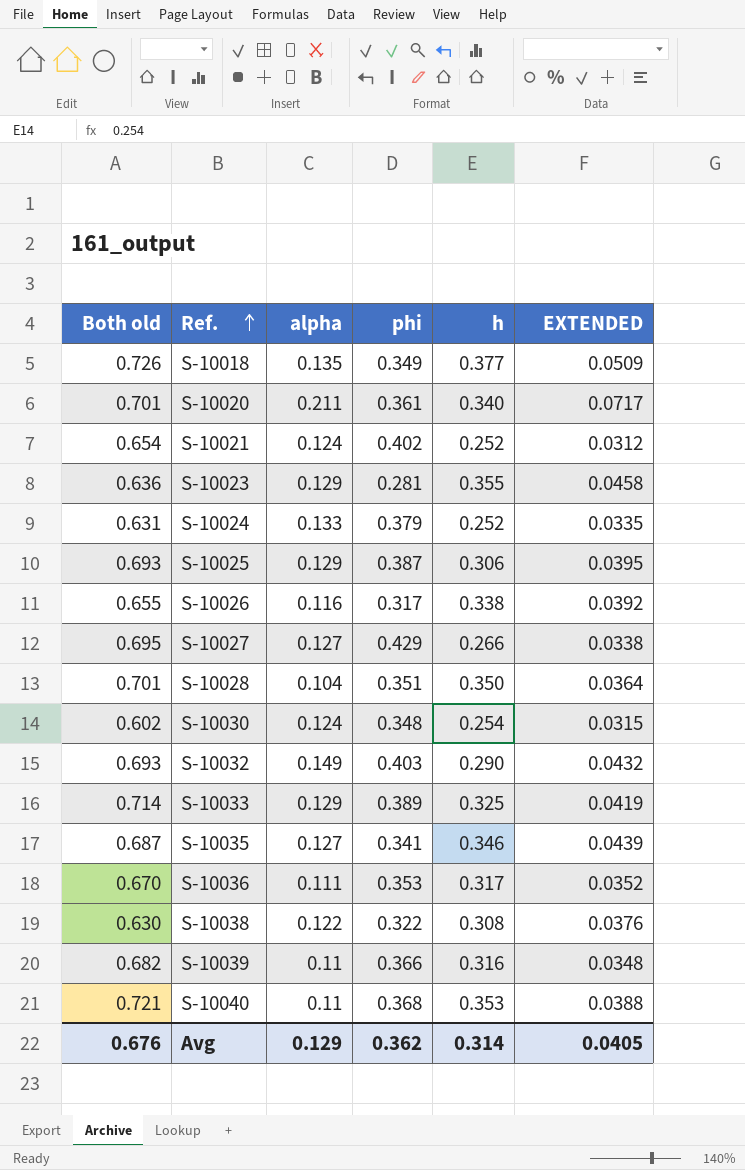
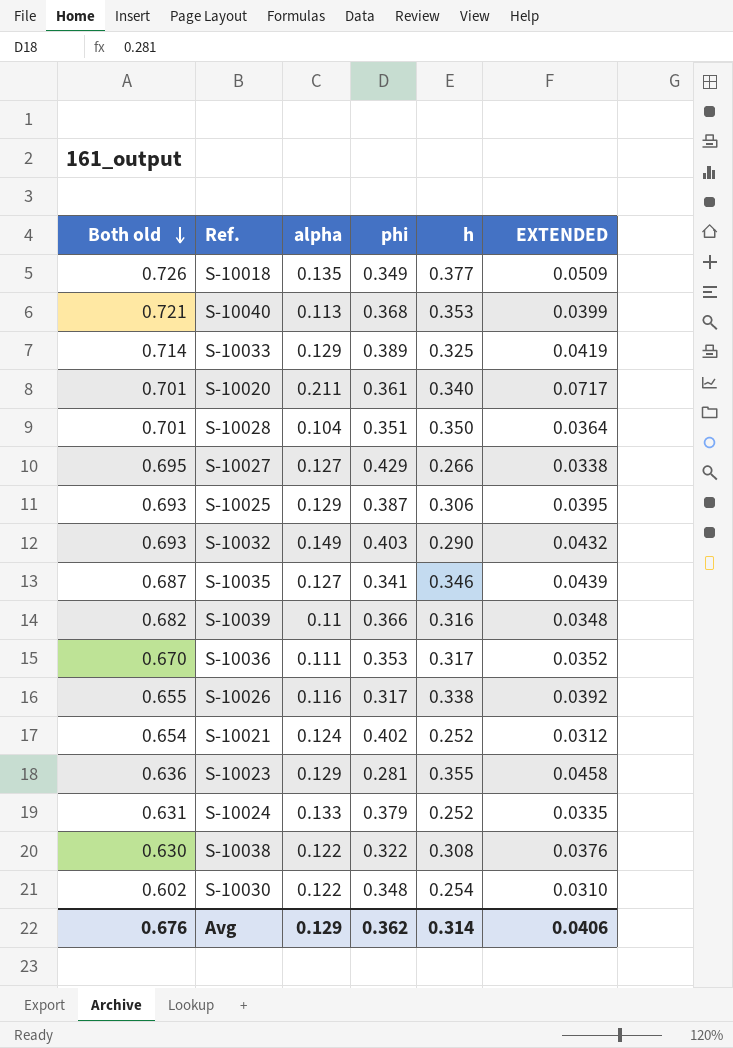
row order: Ref. ascending -> Both old descending
S-10040 | alpha: 0.11 -> 0.113
S-10040 | EXTENDED: 0.0388 -> 0.0399
S-10030 | alpha: 0.124 -> 0.122
S-10030 | EXTENDED: 0.0315 -> 0.0310
Avg | EXTENDED: 0.0405 -> 0.0406

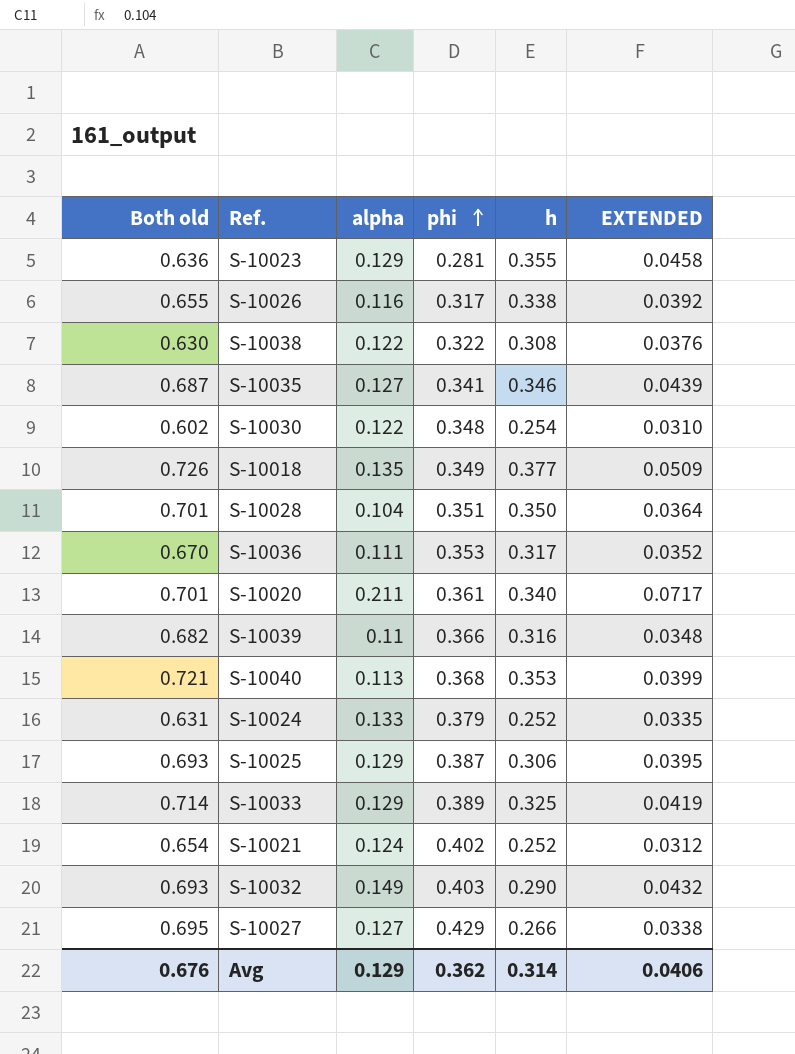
row order: Both old descending -> phi ascending

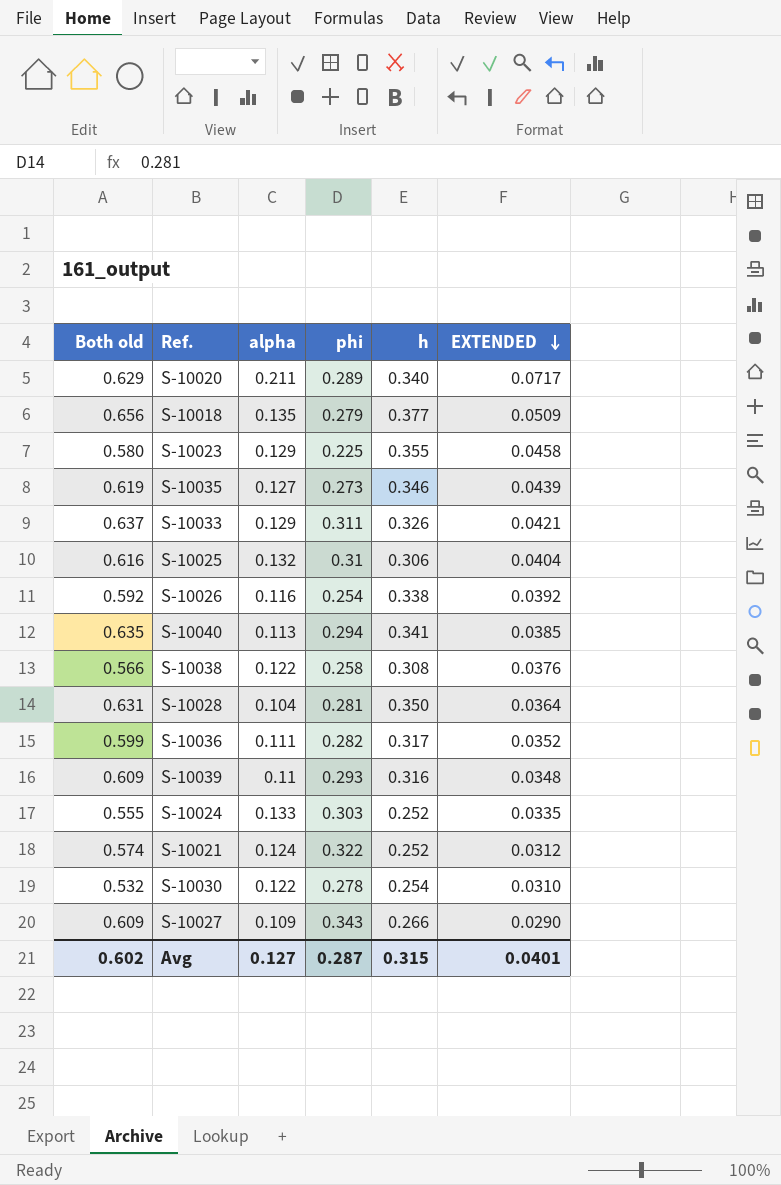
row order: phi ascending -> EXTENDED descending
row S-10032: 0.693 | 0.149 | 0.403 | 0.290 | 0.0432 -> none
S-10020 | Both old: 0.701 -> 0.629
S-10020 | phi: 0.361 -> 0.289
S-10018 | Both old: 0.726 -> 0.656
S-10018 | phi: 0.349 -> 0.279
S-10023 | Both old: 0.636 -> 0.580
S-10023 | phi: 0.281 -> 0.225
S-10035 | Both old: 0.687 -> 0.619
S-10035 | phi: 0.341 -> 0.273
S-10033 | Both old: 0.714 -> 0.637
S-10033 | phi: 0.389 -> 0.311
S-10033 | h: 0.325 -> 0.326
S-10033 | EXTENDED: 0.0419 -> 0.0421
S-10025 | Both old: 0.693 -> 0.616
S-10025 | alpha: 0.129 -> 0.132
S-10025 | phi: 0.387 -> 0.31
S-10025 | EXTENDED: 0.0395 -> 0.0404
S-10026 | Both old: 0.655 -> 0.592
S-10026 | phi: 0.317 -> 0.254
S-10040 | Both old: 0.721 -> 0.635
S-10040 | phi: 0.368 -> 0.294
S-10040 | h: 0.353 -> 0.341
S-10040 | EXTENDED: 0.0399 -> 0.0385
S-10038 | Both old: 0.630 -> 0.566
S-10038 | phi: 0.322 -> 0.258
S-10028 | Both old: 0.701 -> 0.631
S-10028 | phi: 0.351 -> 0.281
S-10036 | Both old: 0.670 -> 0.599
S-10036 | phi: 0.353 -> 0.282
S-10039 | Both old: 0.682 -> 0.609
S-10039 | phi: 0.366 -> 0.293
S-10024 | Both old: 0.631 -> 0.555
S-10024 | phi: 0.379 -> 0.303
S-10021 | Both old: 0.654 -> 0.574
S-10021 | phi: 0.402 -> 0.322
S-10030 | Both old: 0.602 -> 0.532
S-10030 | phi: 0.348 -> 0.278
S-10027 | Both old: 0.695 -> 0.609
S-10027 | alpha: 0.127 -> 0.109
S-10027 | phi: 0.429 -> 0.343
S-10027 | EXTENDED: 0.0338 -> 0.0290
Avg | Both old: 0.676 -> 0.602
Avg | alpha: 0.129 -> 0.127
Avg | phi: 0.362 -> 0.287
Avg | h: 0.314 -> 0.315
Avg | EXTENDED: 0.0406 -> 0.0401

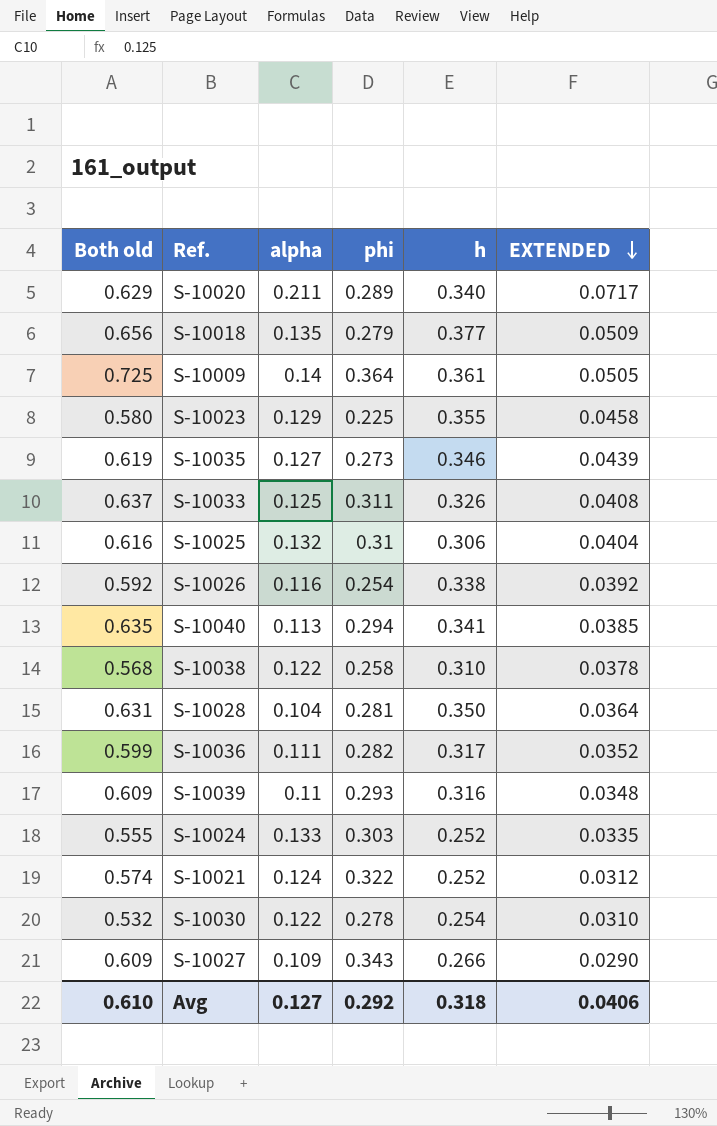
row S-10009: none -> 0.725 | 0.14 | 0.364 | 0.361 | 0.0505
S-10033 | alpha: 0.129 -> 0.125
S-10033 | EXTENDED: 0.0421 -> 0.0408
S-10038 | Both old: 0.566 -> 0.568
S-10038 | h: 0.308 -> 0.310
S-10038 | EXTENDED: 0.0376 -> 0.0378
Avg | Both old: 0.602 -> 0.610
Avg | phi: 0.287 -> 0.292
Avg | h: 0.315 -> 0.318
Avg | EXTENDED: 0.0401 -> 0.0406

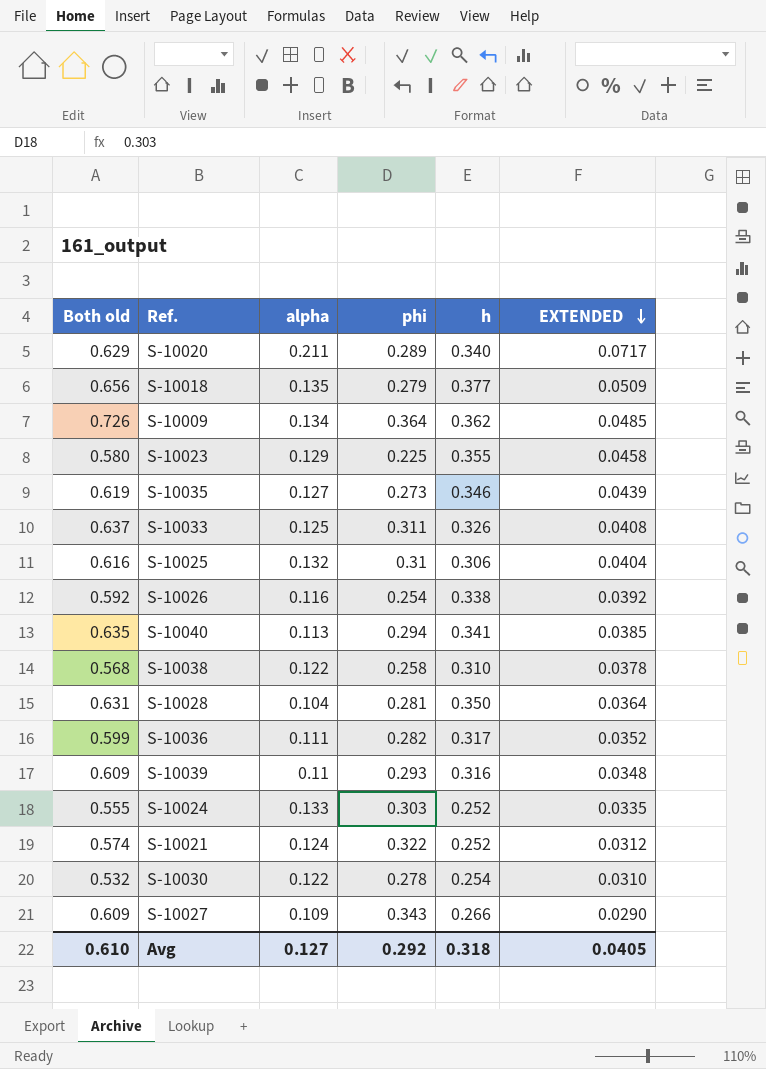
S-10009 | Both old: 0.725 -> 0.726
S-10009 | alpha: 0.14 -> 0.134
S-10009 | h: 0.361 -> 0.362
S-10009 | EXTENDED: 0.0505 -> 0.0485
Avg | EXTENDED: 0.0406 -> 0.0405

